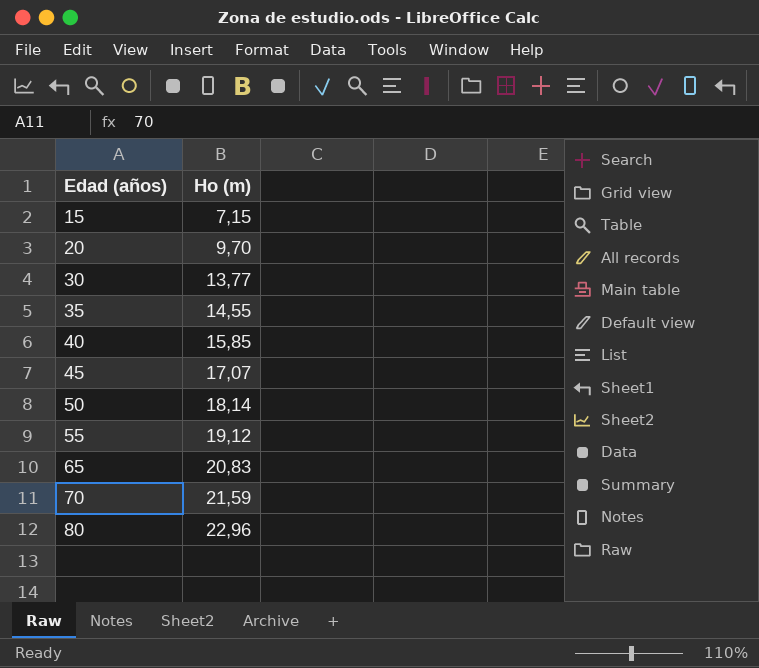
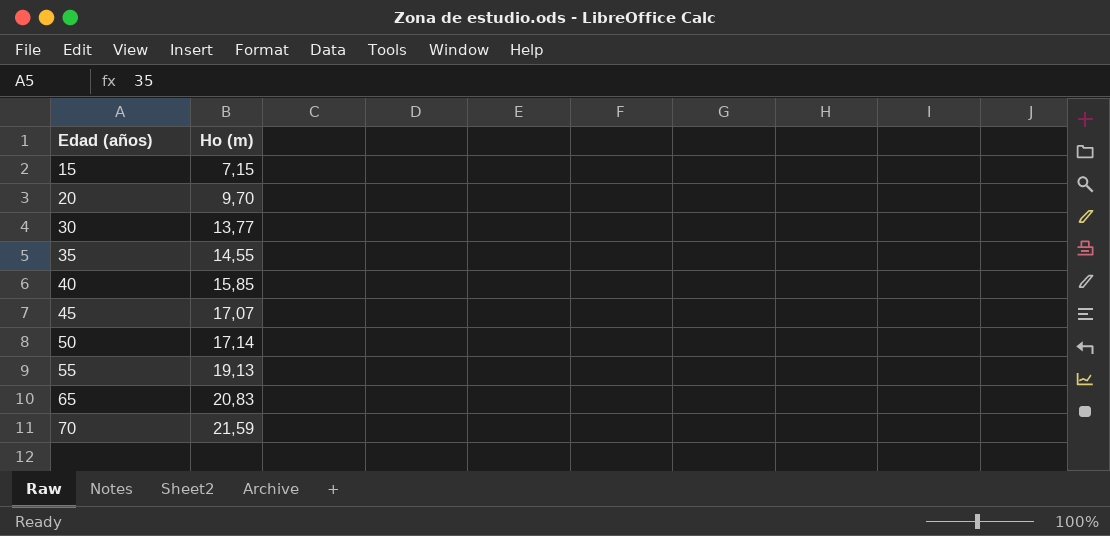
row 80: 22,96 -> none
50 | Ho (m): 18,14 -> 17,14
55 | Ho (m): 19,12 -> 19,13

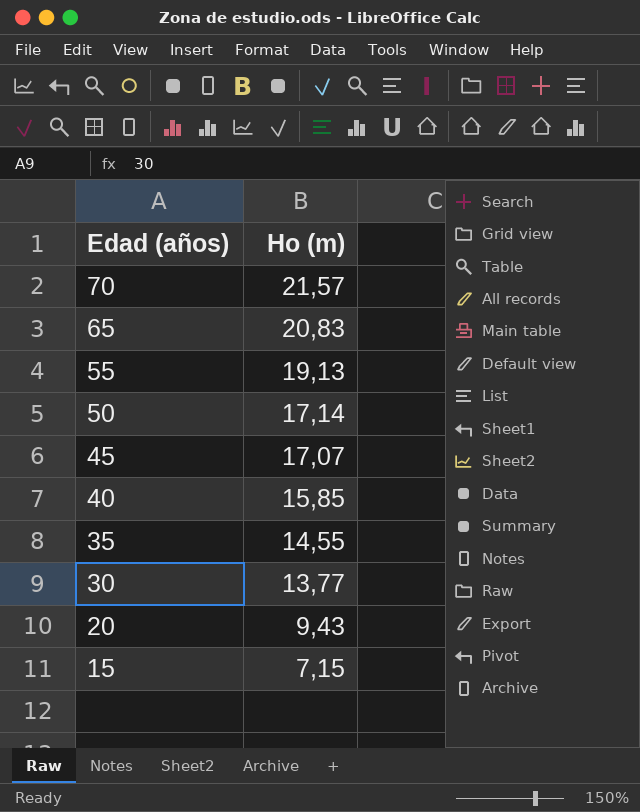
row order: Edad (años) ascending -> Edad (años) descending
70 | Ho (m): 21,59 -> 21,57
20 | Ho (m): 9,70 -> 9,43

